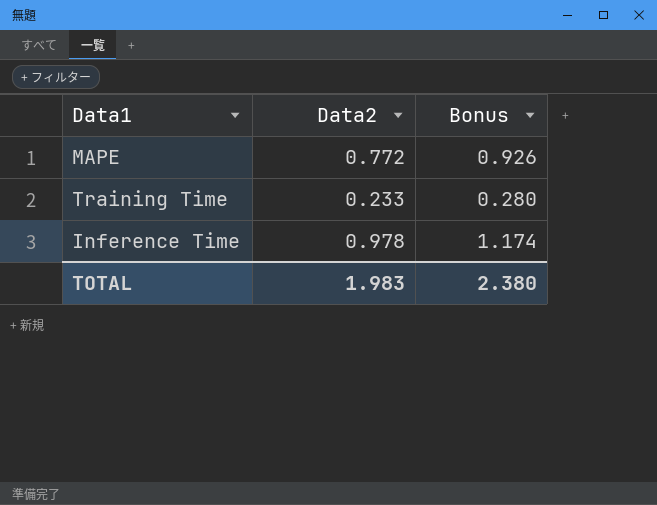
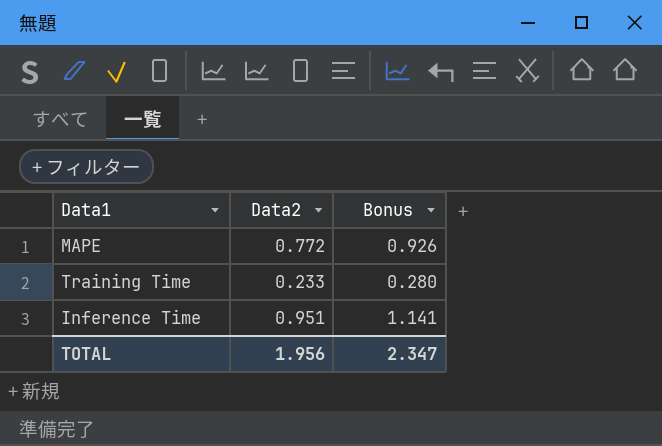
Inference Time | Data2: 0.978 -> 0.951
Inference Time | Bonus: 1.174 -> 1.141
TOTAL | Data2: 1.983 -> 1.956
TOTAL | Bonus: 2.380 -> 2.347

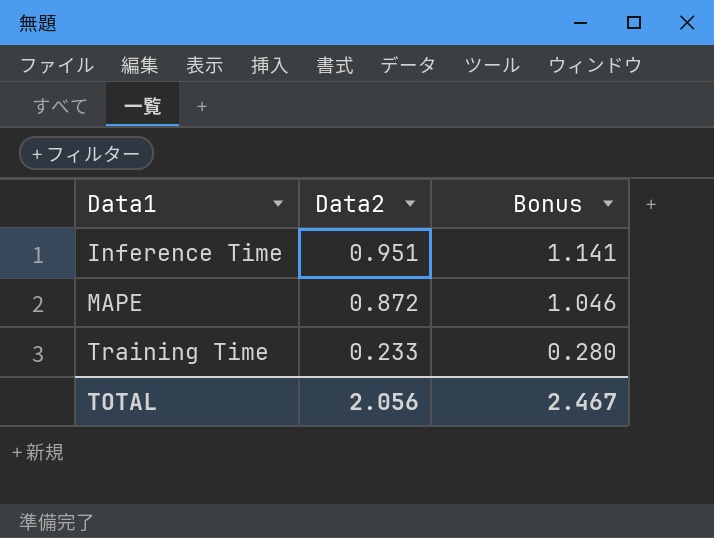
row order: none -> Data1 ascending
MAPE | Data2: 0.772 -> 0.872
MAPE | Bonus: 0.926 -> 1.046
TOTAL | Data2: 1.956 -> 2.056
TOTAL | Bonus: 2.347 -> 2.467

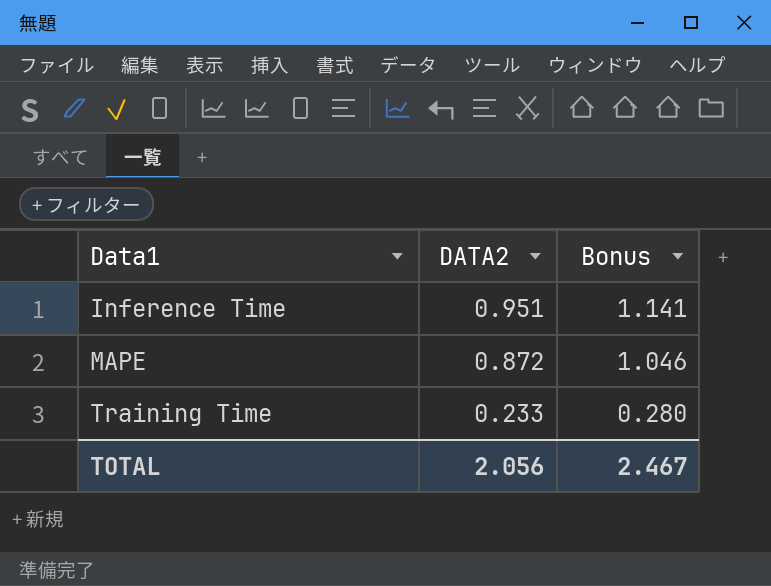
column name: Data2 -> DATA2

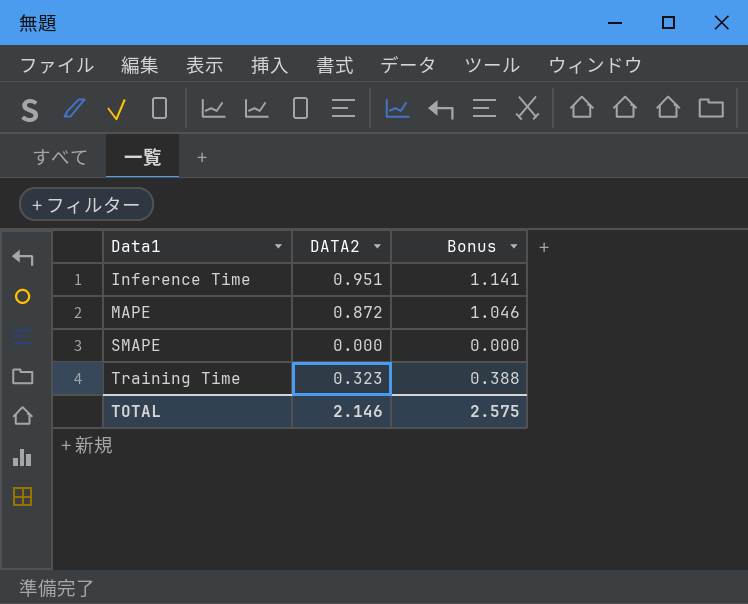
row SMAPE: none -> 0.000 | 0.000
Training Time | DATA2: 0.233 -> 0.323
Training Time | Bonus: 0.280 -> 0.388
TOTAL | DATA2: 2.056 -> 2.146
TOTAL | Bonus: 2.467 -> 2.575

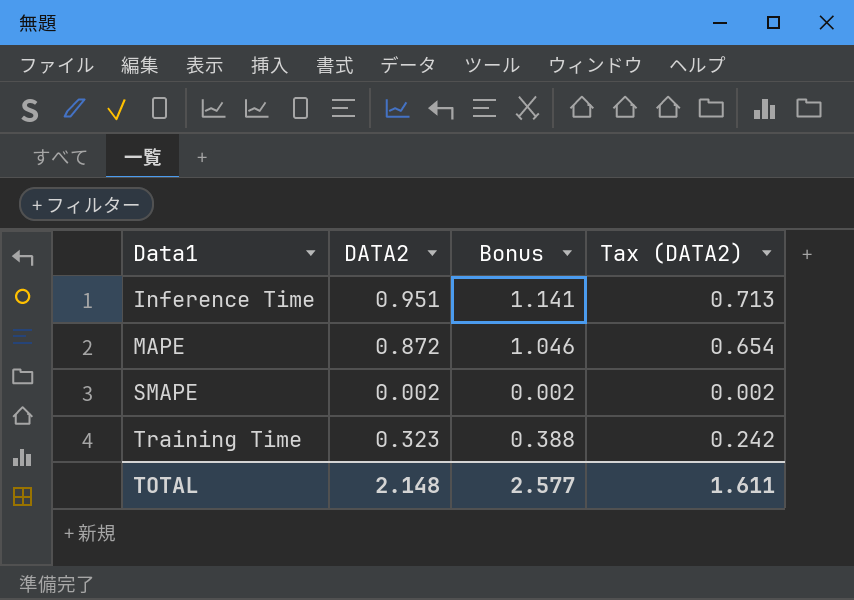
column Tax (DATA2) | formula: none -> [DATA2] * 0.75
SMAPE | DATA2: 0.000 -> 0.002
SMAPE | Bonus: 0.000 -> 0.002
TOTAL | DATA2: 2.146 -> 2.148
TOTAL | Bonus: 2.575 -> 2.577

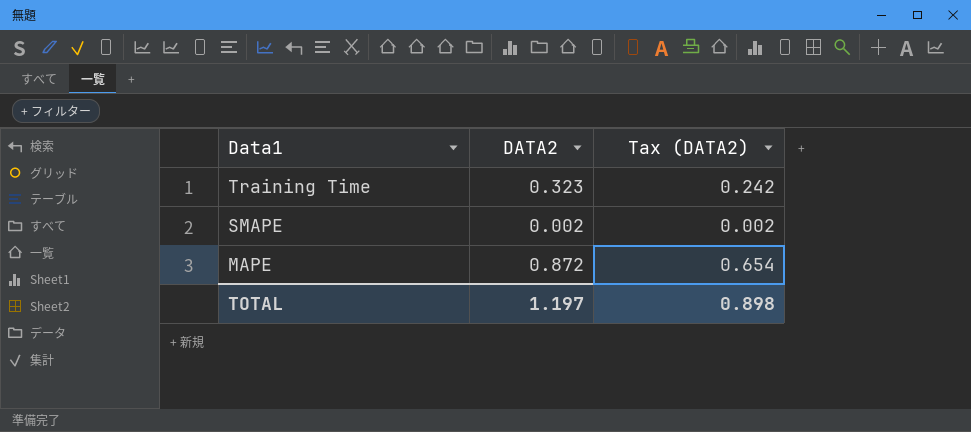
row order: Data1 ascending -> Data1 descending
column Bonus | formula: [DATA2] * 1.2 -> none
row Inference Time: 0.951 | 1.141 | 0.713 -> none
TOTAL | DATA2: 2.148 -> 1.197
TOTAL | Tax (DATA2): 1.611 -> 0.898

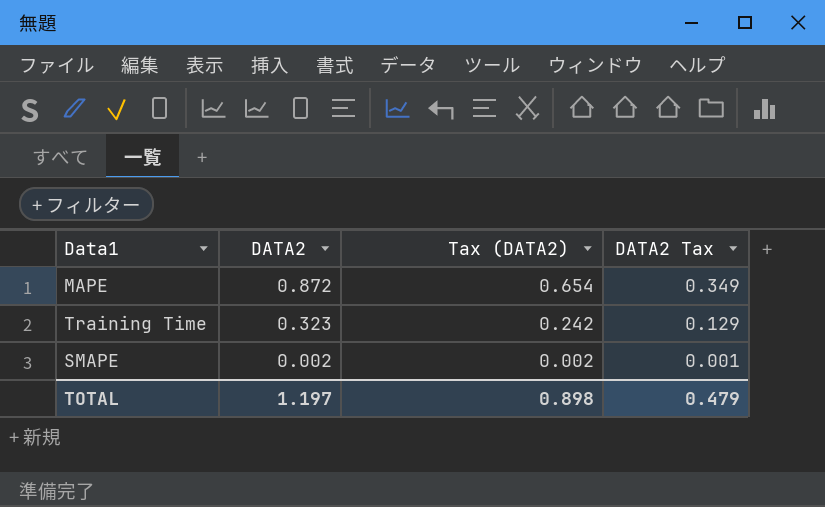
row order: Data1 descending -> DATA2 descending
column DATA2 Tax | formula: none -> [DATA2] * 0.4

